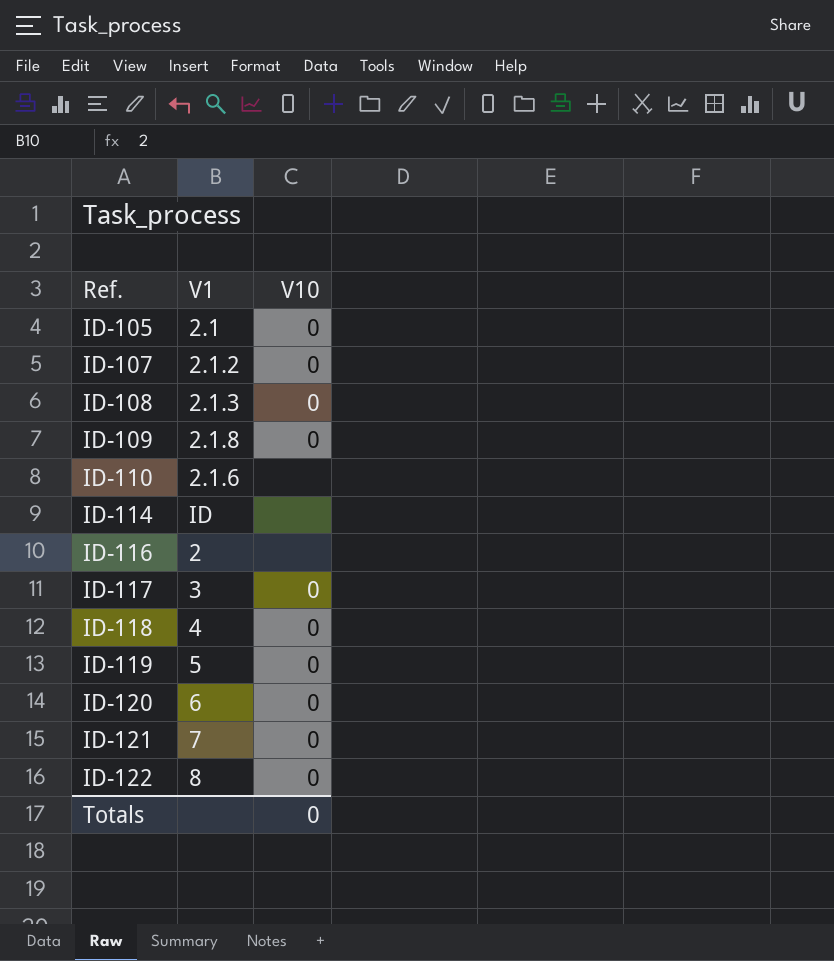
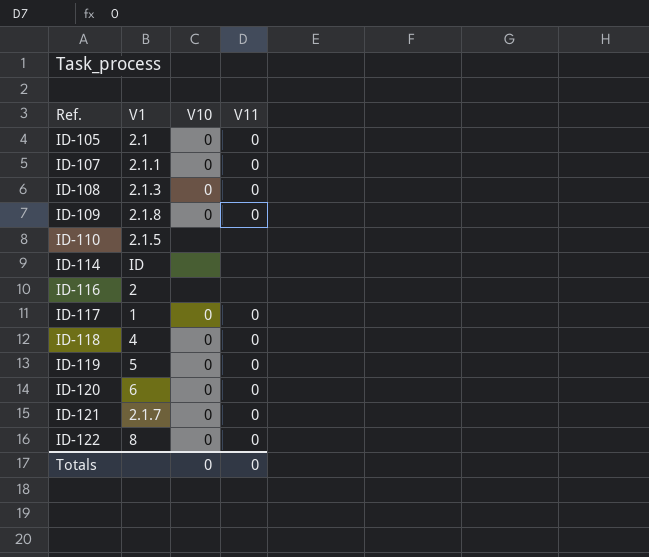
column V11 | position: none -> 4
ID-107 | V1: 2.1.2 -> 2.1.1
ID-110 | V1: 2.1.6 -> 2.1.5
ID-117 | V1: 3 -> 1
ID-121 | V1: 7 -> 2.1.7

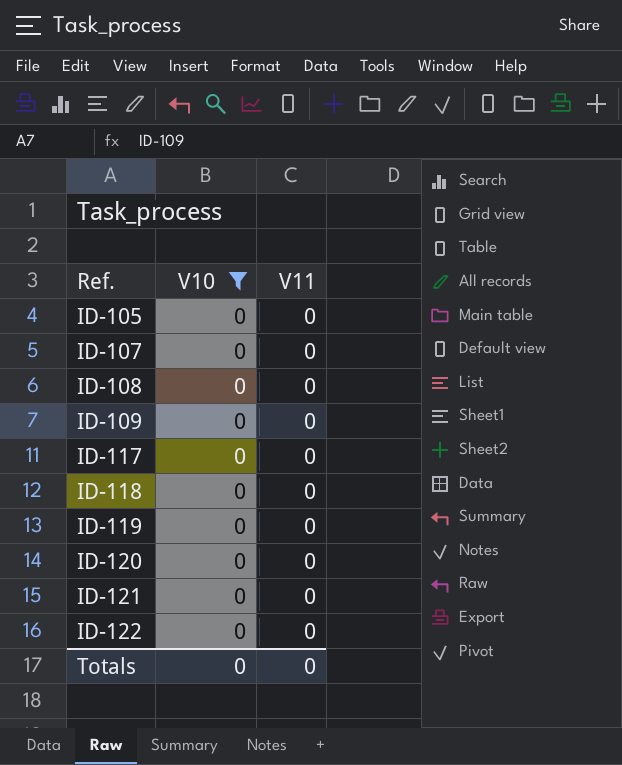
filter: none -> V10 = 0
column V1 | position: 2 -> none

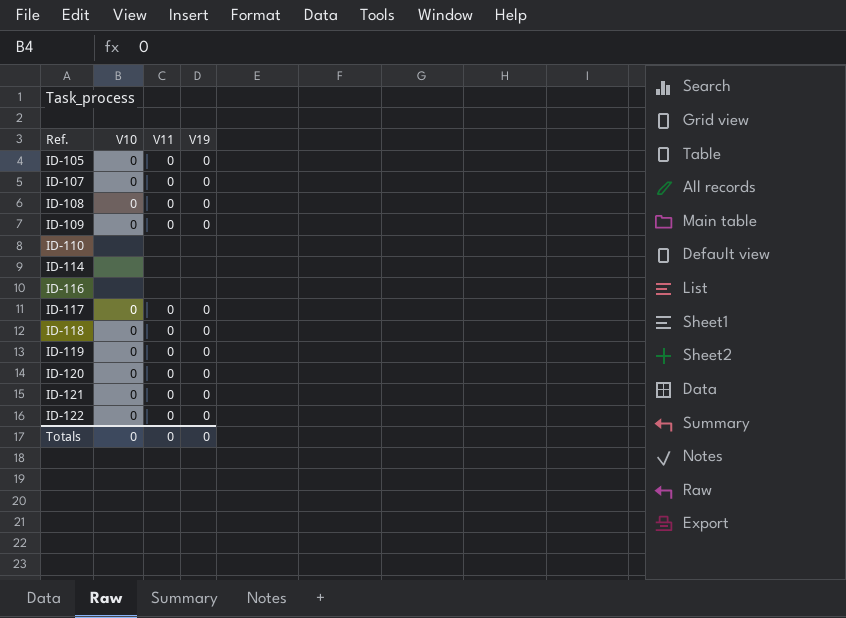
filter: V10 = 0 -> none
column V19 | position: none -> 4

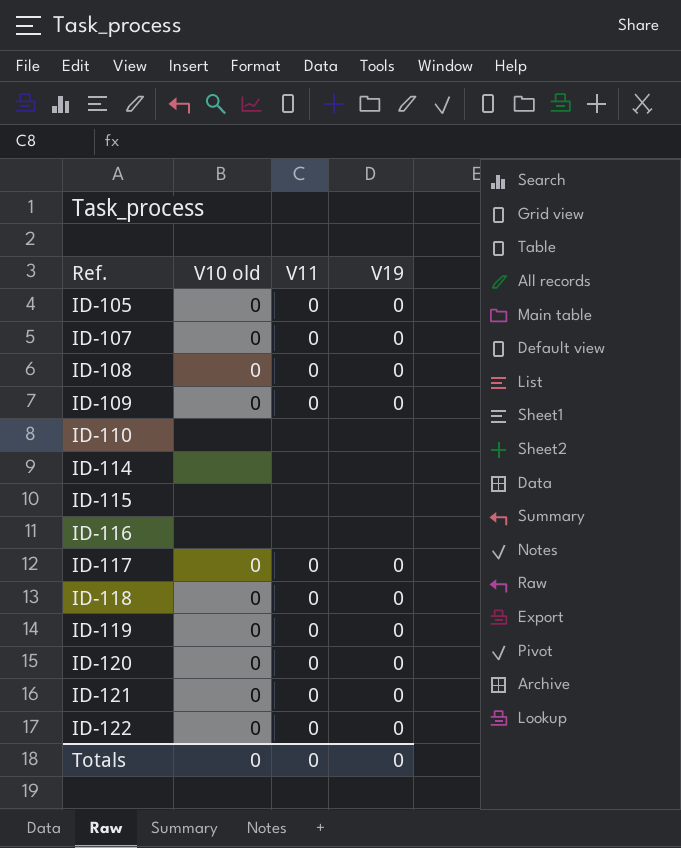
column name: V10 -> V10 old
row ID-115: none -> none | none | none

